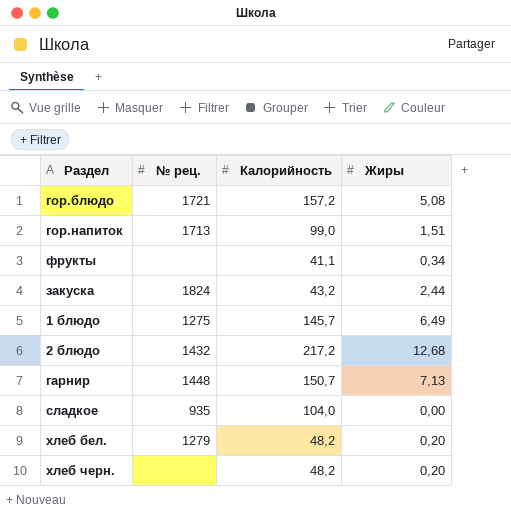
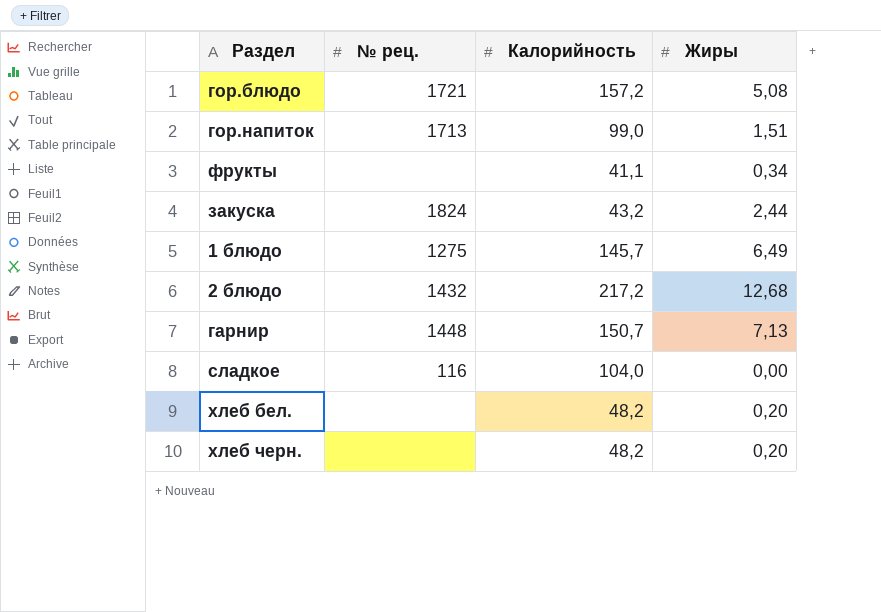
сладкое | № рец.: 935 -> 116
хлеб бел. | № рец.: 1279 -> none

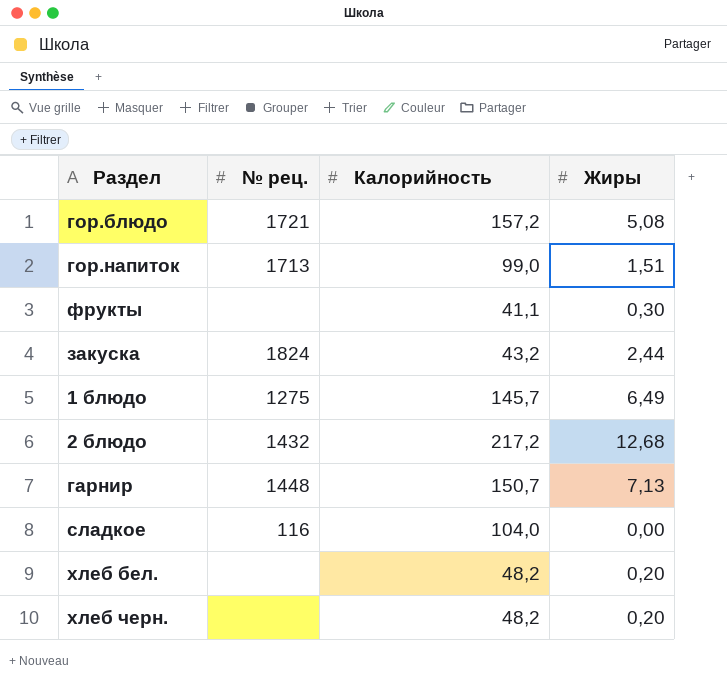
фрукты | Жиры: 0,34 -> 0,30

